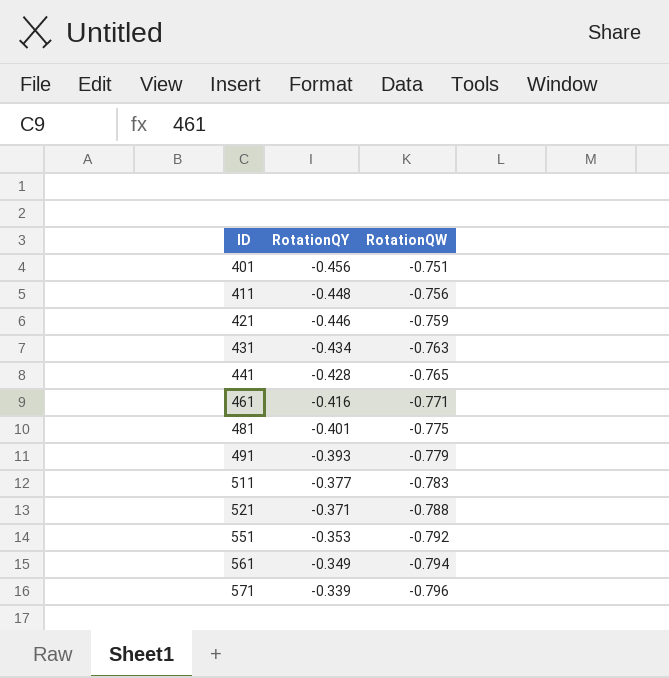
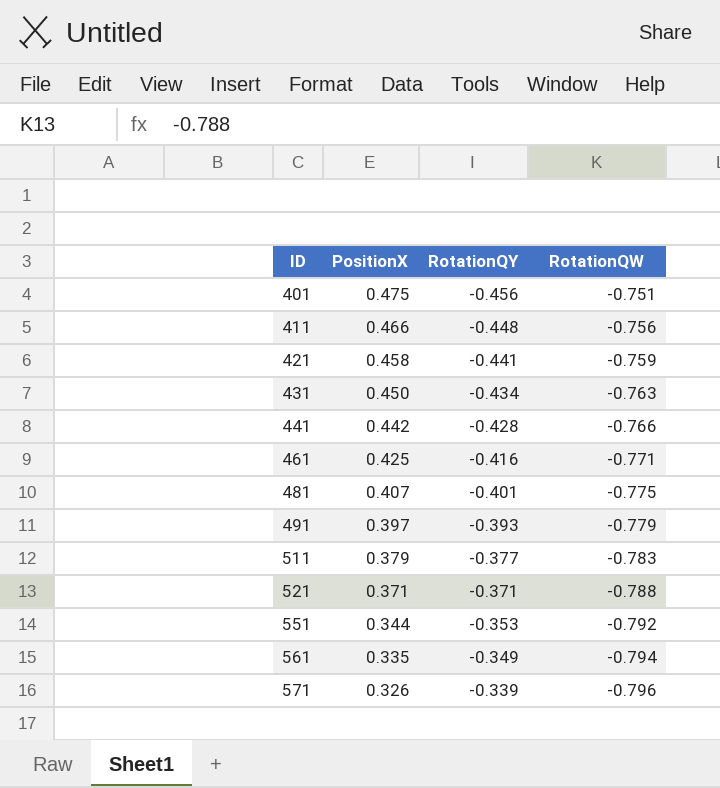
column PositionX | position: none -> 2
421 | RotationQY: -0.446 -> -0.441
441 | RotationQW: -0.765 -> -0.766

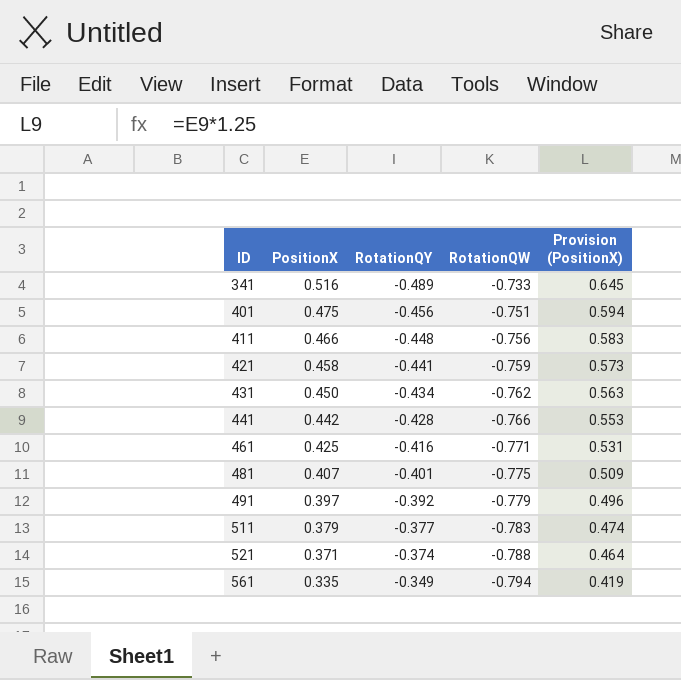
column Provision (PositionX) | formula: none -> [PositionX] * 1.25
row 551: 0.344 | -0.353 | -0.792 -> none
row 571: 0.326 | -0.339 | -0.796 -> none
row 341: none -> 0.516 | -0.489 | -0.733 | 0.645
431 | RotationQW: -0.763 -> -0.762
491 | RotationQY: -0.393 -> -0.392
521 | RotationQY: -0.371 -> -0.374

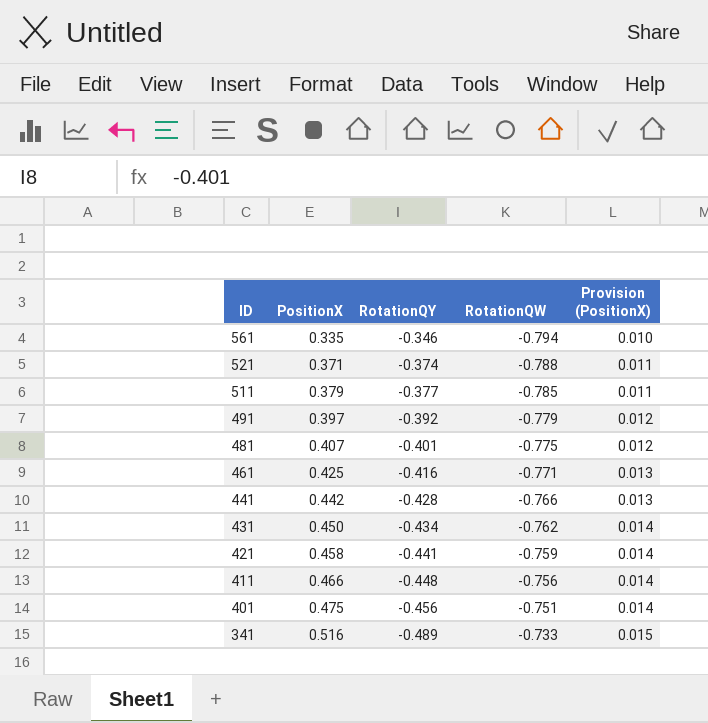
row order: ID ascending -> ID descending
column Provision (PositionX) | formula: [PositionX] * 1.25 -> [PositionX] * 0.03
561 | RotationQY: -0.349 -> -0.346
511 | RotationQW: -0.783 -> -0.785

